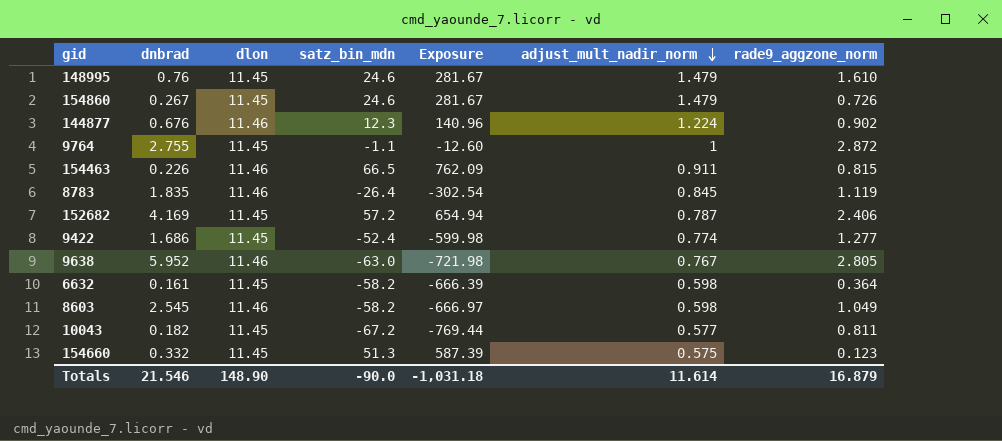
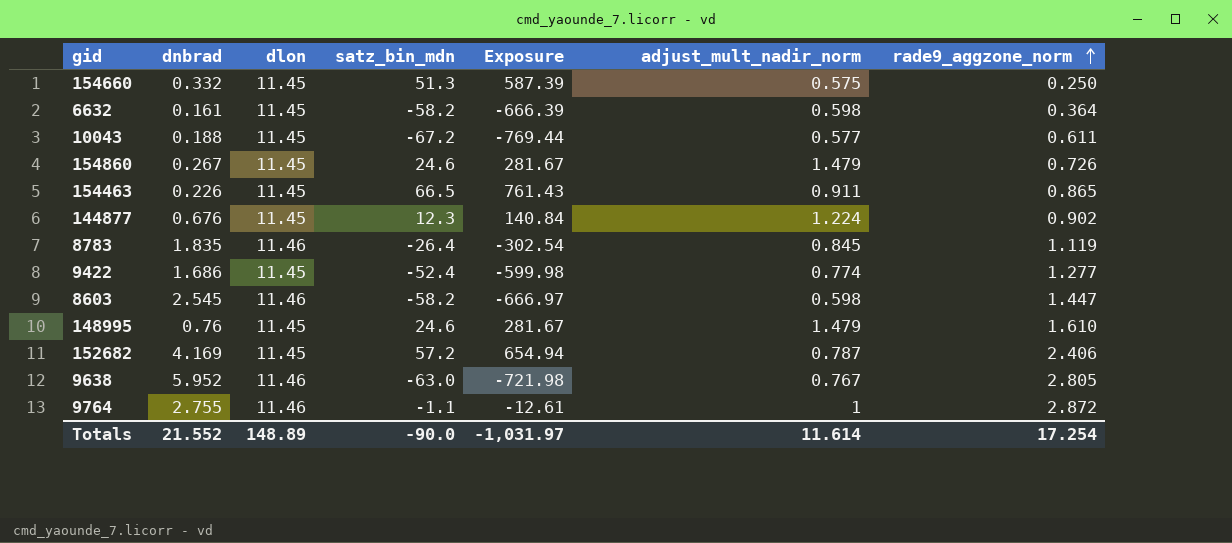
row order: adjust_mult_nadir_norm descending -> rade9_aggzone_norm ascending
154660 | rade9_aggzone_norm: 0.123 -> 0.250
10043 | dnbrad: 0.182 -> 0.188
10043 | rade9_aggzone_norm: 0.811 -> 0.611
154463 | dlon: 11.46 -> 11.45
154463 | Exposure: 762.09 -> 761.43
154463 | rade9_aggzone_norm: 0.815 -> 0.865
144877 | dlon: 11.46 -> 11.45
144877 | Exposure: 140.96 -> 140.84
8603 | rade9_aggzone_norm: 1.049 -> 1.447
9764 | dlon: 11.45 -> 11.46
9764 | Exposure: -12.60 -> -12.61
Totals | dnbrad: 21.546 -> 21.552
Totals | dlon: 148.90 -> 148.89
Totals | Exposure: -1,031.18 -> -1,031.97
Totals | rade9_aggzone_norm: 16.879 -> 17.254

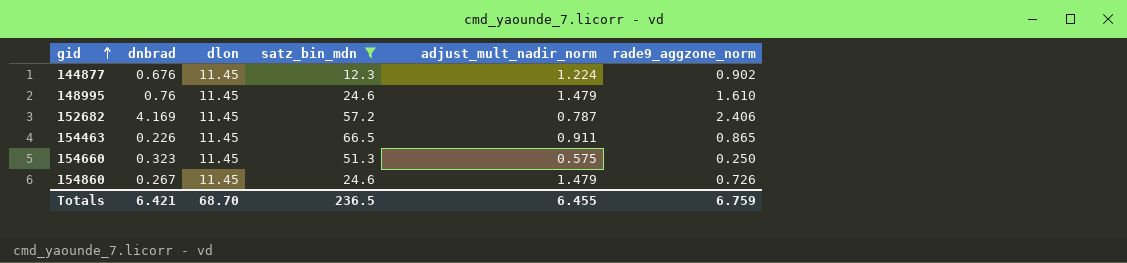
filter: none -> satz_bin_mdn >= 12.3
row order: rade9_aggzone_norm ascending -> gid ascending
column Exposure | formula: [dlon] * [satz_bin_mdn] -> none
154660 | dnbrad: 0.332 -> 0.323
Totals | dnbrad: 21.552 -> 6.421
Totals | dlon: 148.89 -> 68.70
Totals | satz_bin_mdn: -90.0 -> 236.5
Totals | adjust_mult_nadir_norm: 11.614 -> 6.455
Totals | rade9_aggzone_norm: 17.254 -> 6.759

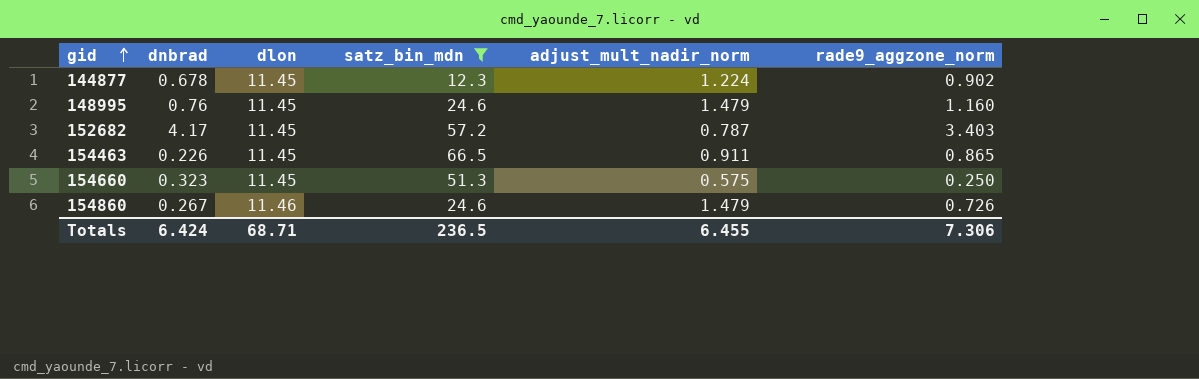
144877 | dnbrad: 0.676 -> 0.678
148995 | rade9_aggzone_norm: 1.610 -> 1.160
152682 | dnbrad: 4.169 -> 4.17
152682 | rade9_aggzone_norm: 2.406 -> 3.403
154860 | dlon: 11.45 -> 11.46
Totals | dnbrad: 6.421 -> 6.424
Totals | dlon: 68.70 -> 68.71
Totals | rade9_aggzone_norm: 6.759 -> 7.306

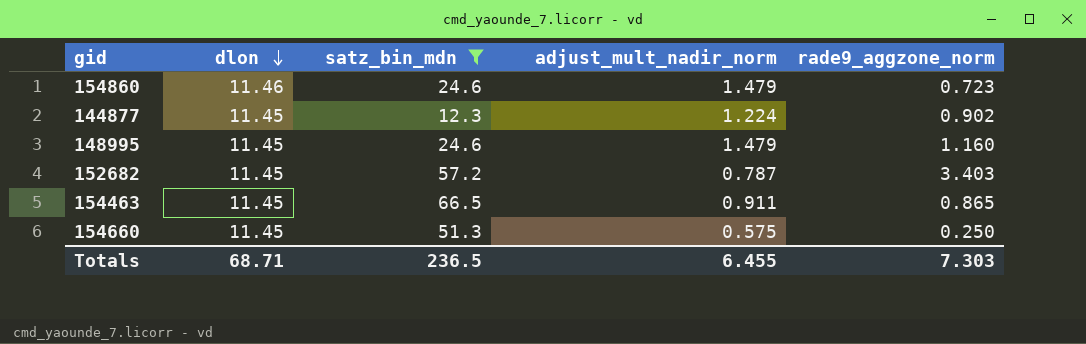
row order: gid ascending -> dlon descending
column dnbrad | position: 2 -> none
154860 | rade9_aggzone_norm: 0.726 -> 0.723
Totals | rade9_aggzone_norm: 7.306 -> 7.303

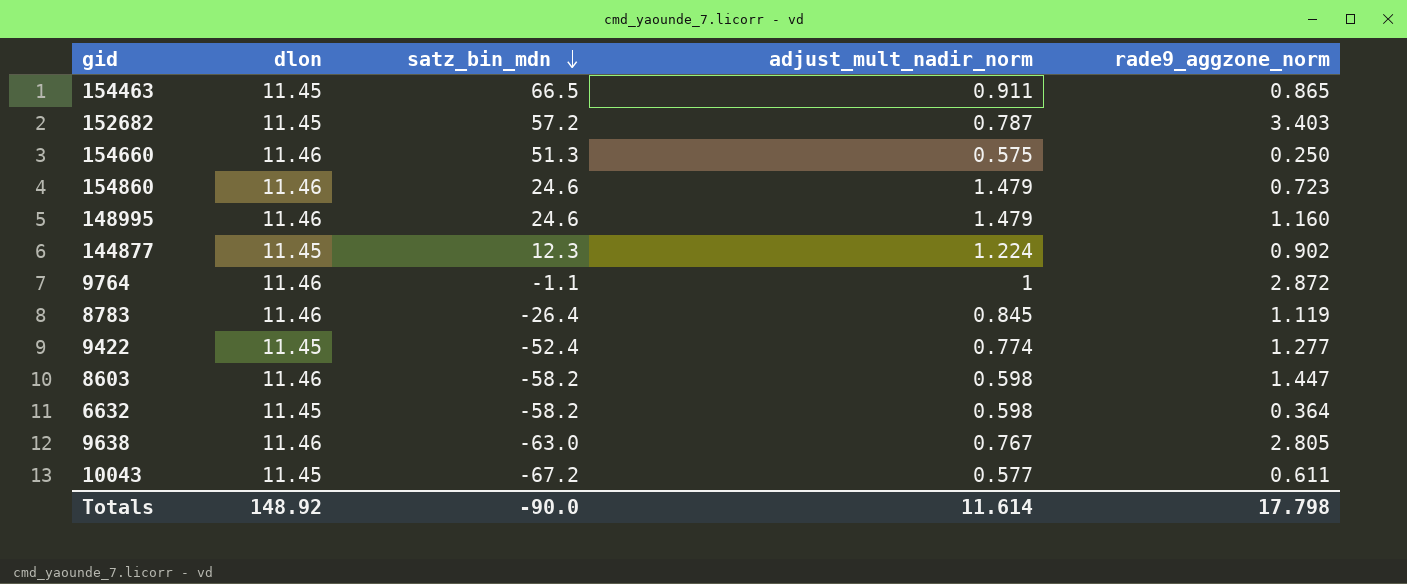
filter: satz_bin_mdn >= 12.3 -> none
row order: dlon descending -> satz_bin_mdn descending
154660 | dlon: 11.45 -> 11.46
148995 | dlon: 11.45 -> 11.46
Totals | dlon: 68.71 -> 148.92
Totals | satz_bin_mdn: 236.5 -> -90.0
Totals | adjust_mult_nadir_norm: 6.455 -> 11.614
Totals | rade9_aggzone_norm: 7.303 -> 17.798

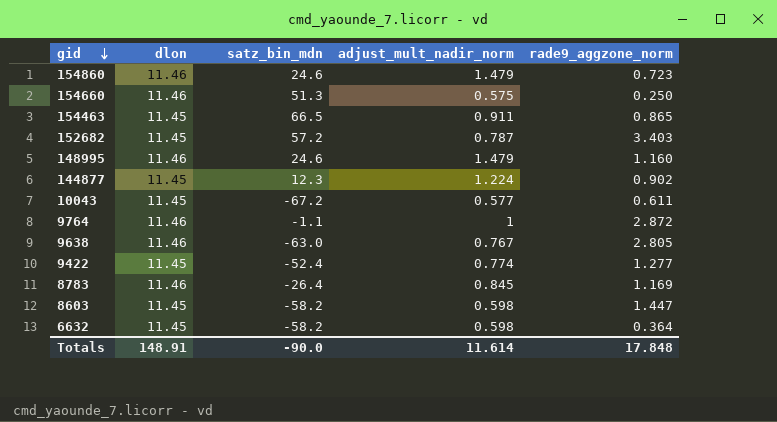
row order: satz_bin_mdn descending -> gid descending
8783 | rade9_aggzone_norm: 1.119 -> 1.169
8603 | dlon: 11.46 -> 11.45
Totals | dlon: 148.92 -> 148.91
Totals | rade9_aggzone_norm: 17.798 -> 17.848

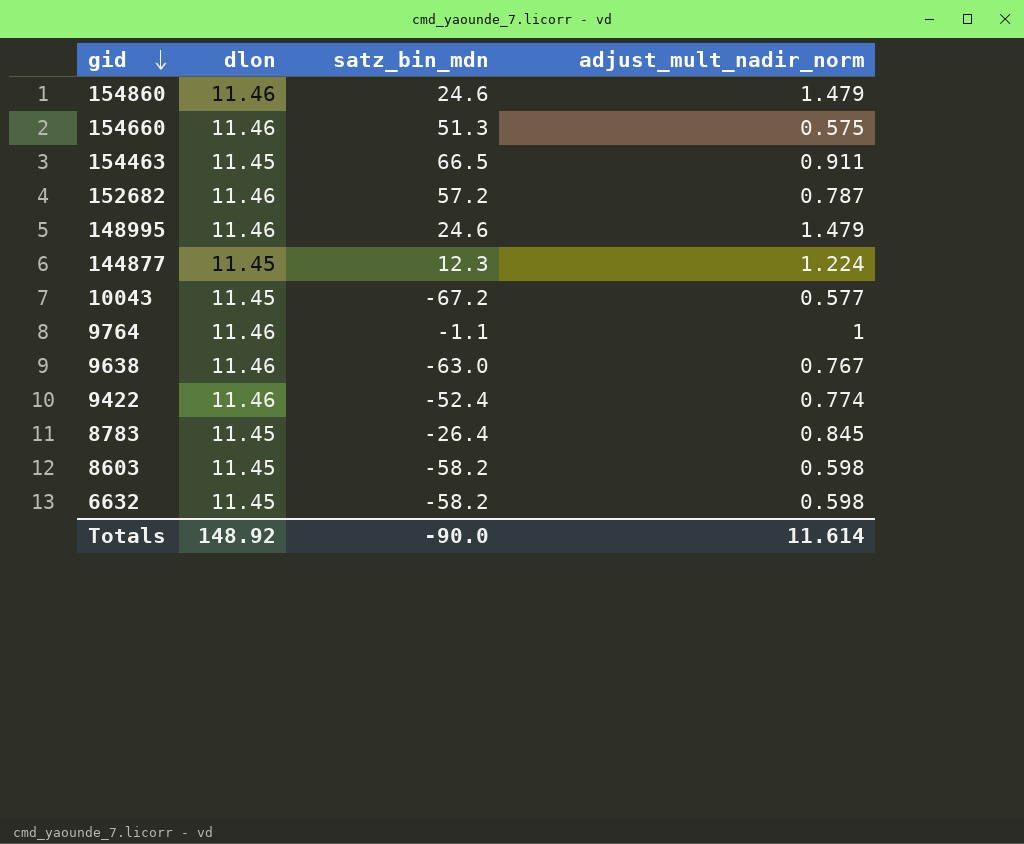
column rade9_aggzone_norm | position: 5 -> none
152682 | dlon: 11.45 -> 11.46
9422 | dlon: 11.45 -> 11.46
8783 | dlon: 11.46 -> 11.45
Totals | dlon: 148.91 -> 148.92

